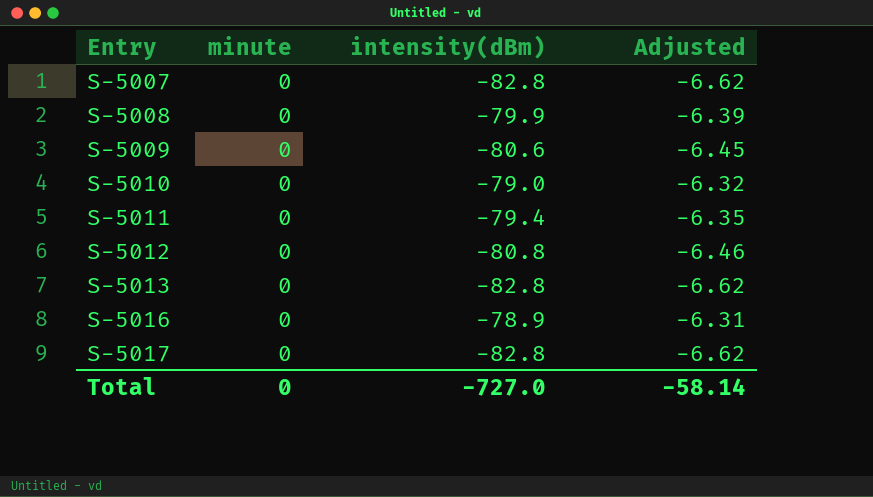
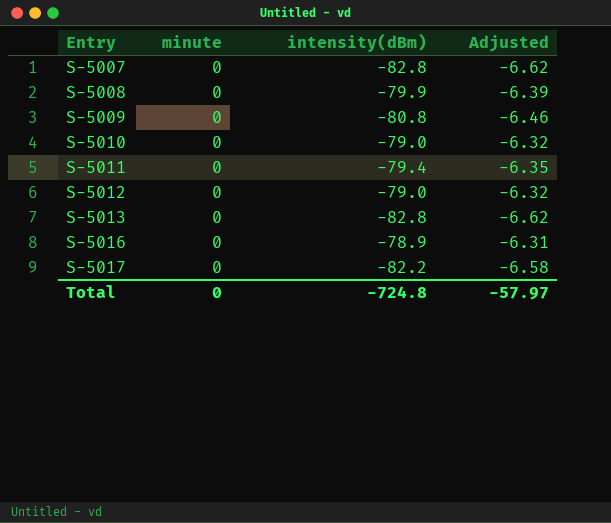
S-5009 | intensity(dBm): -80.6 -> -80.8
S-5009 | Adjusted: -6.45 -> -6.46
S-5012 | intensity(dBm): -80.8 -> -79.0
S-5012 | Adjusted: -6.46 -> -6.32
S-5017 | intensity(dBm): -82.8 -> -82.2
S-5017 | Adjusted: -6.62 -> -6.58
Total | intensity(dBm): -727.0 -> -724.8
Total | Adjusted: -58.14 -> -57.97

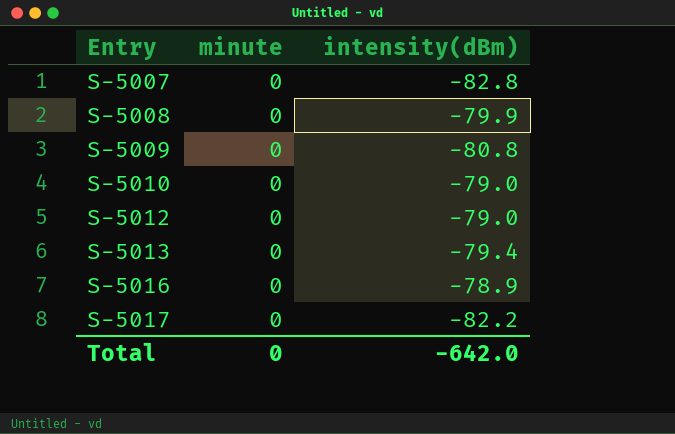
column Adjusted | formula: [intensity(dBm)] * 0.08 -> none
row S-5011: 0 | -79.4 | -6.35 -> none
S-5013 | intensity(dBm): -82.8 -> -79.4
Total | intensity(dBm): -724.8 -> -642.0

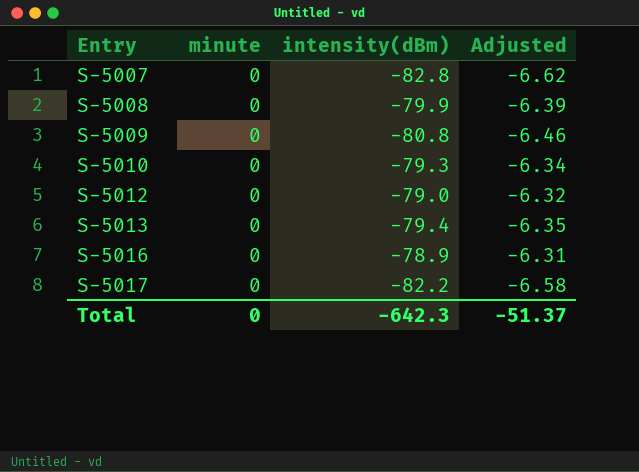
column Adjusted | formula: none -> [intensity(dBm)] * 0.08
S-5010 | intensity(dBm): -79.0 -> -79.3
Total | intensity(dBm): -642.0 -> -642.3

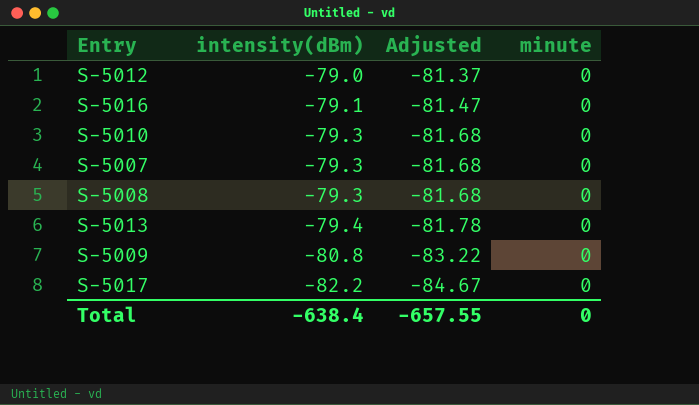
row order: Entry ascending -> intensity(dBm) descending
column Adjusted | formula: [intensity(dBm)] * 0.08 -> [intensity(dBm)] * 1.03
column minute | position: 2 -> 4
S-5016 | intensity(dBm): -78.9 -> -79.1
S-5007 | intensity(dBm): -82.8 -> -79.3
S-5008 | intensity(dBm): -79.9 -> -79.3
Total | intensity(dBm): -642.3 -> -638.4
Total | Adjusted: -51.37 -> -657.55

